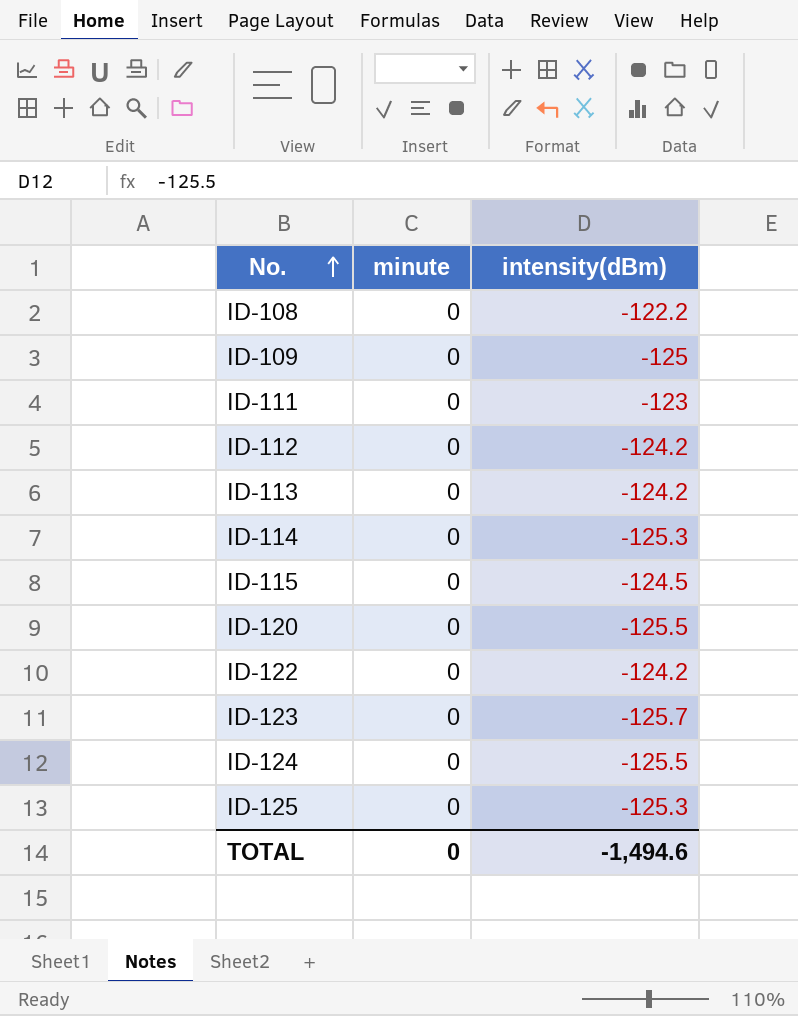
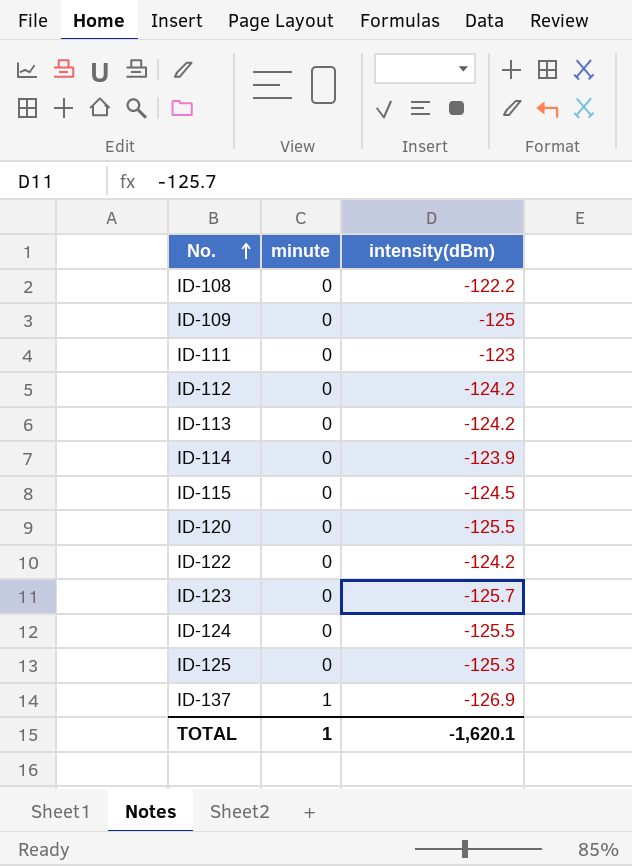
ID-114 | intensity(dBm): -125.3 -> -123.9
row ID-137: none -> 1 | -126.9
TOTAL | minute: 0 -> 1
TOTAL | intensity(dBm): -1,494.6 -> -1,620.1

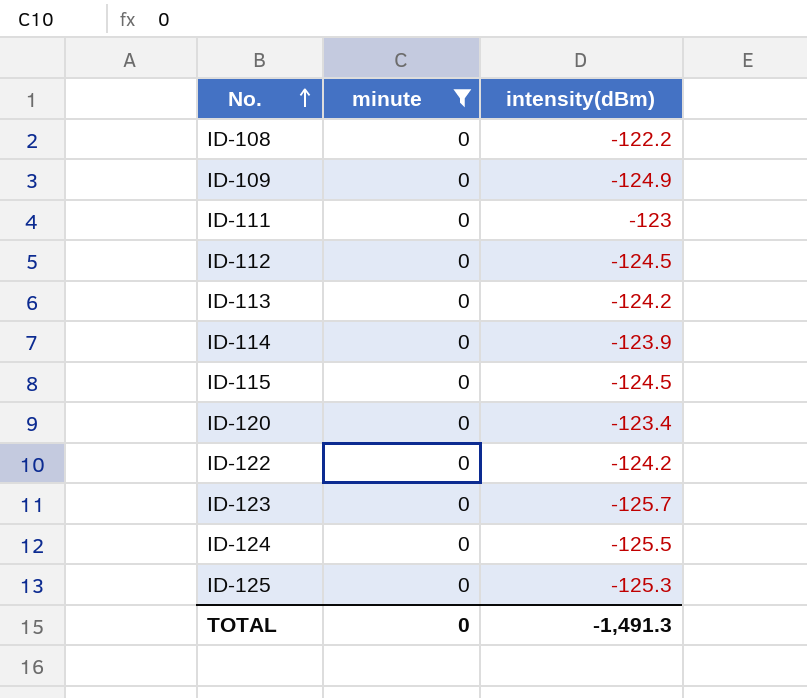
filter: none -> minute = 0
ID-109 | intensity(dBm): -125 -> -124.9
ID-112 | intensity(dBm): -124.2 -> -124.5
ID-120 | intensity(dBm): -125.5 -> -123.4
TOTAL | minute: 1 -> 0
TOTAL | intensity(dBm): -1,620.1 -> -1,491.3

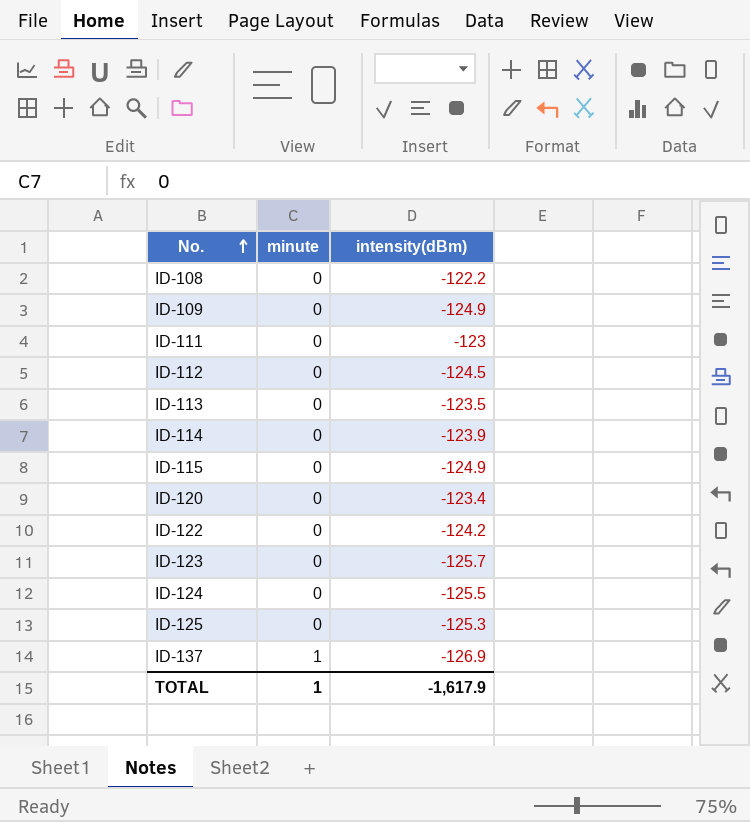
filter: minute = 0 -> none
ID-113 | intensity(dBm): -124.2 -> -123.5
ID-115 | intensity(dBm): -124.5 -> -124.9
TOTAL | minute: 0 -> 1
TOTAL | intensity(dBm): -1,491.3 -> -1,617.9

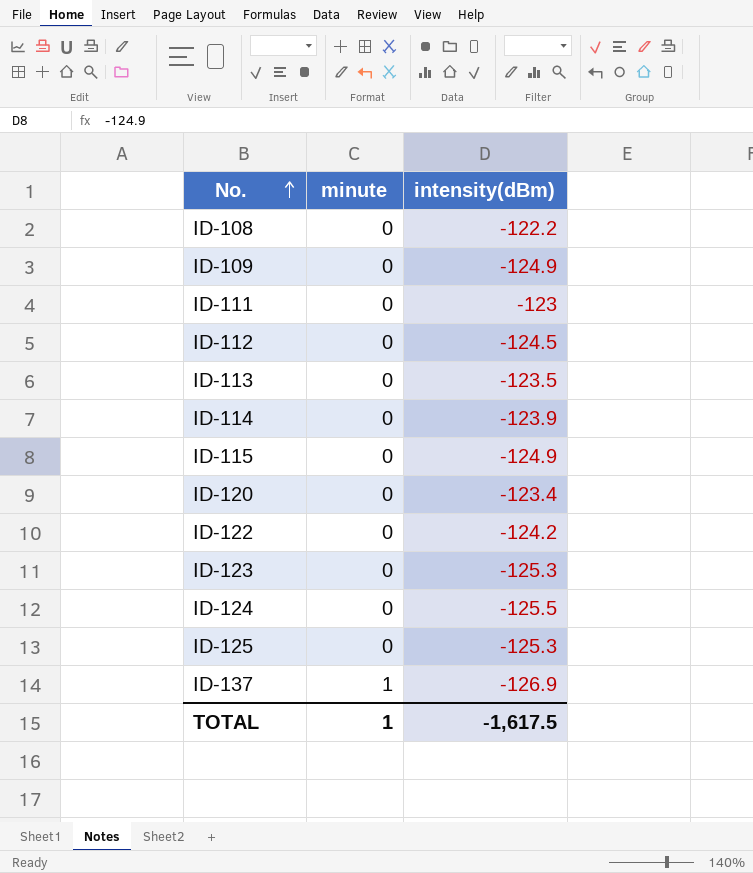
ID-123 | intensity(dBm): -125.7 -> -125.3
TOTAL | intensity(dBm): -1,617.9 -> -1,617.5

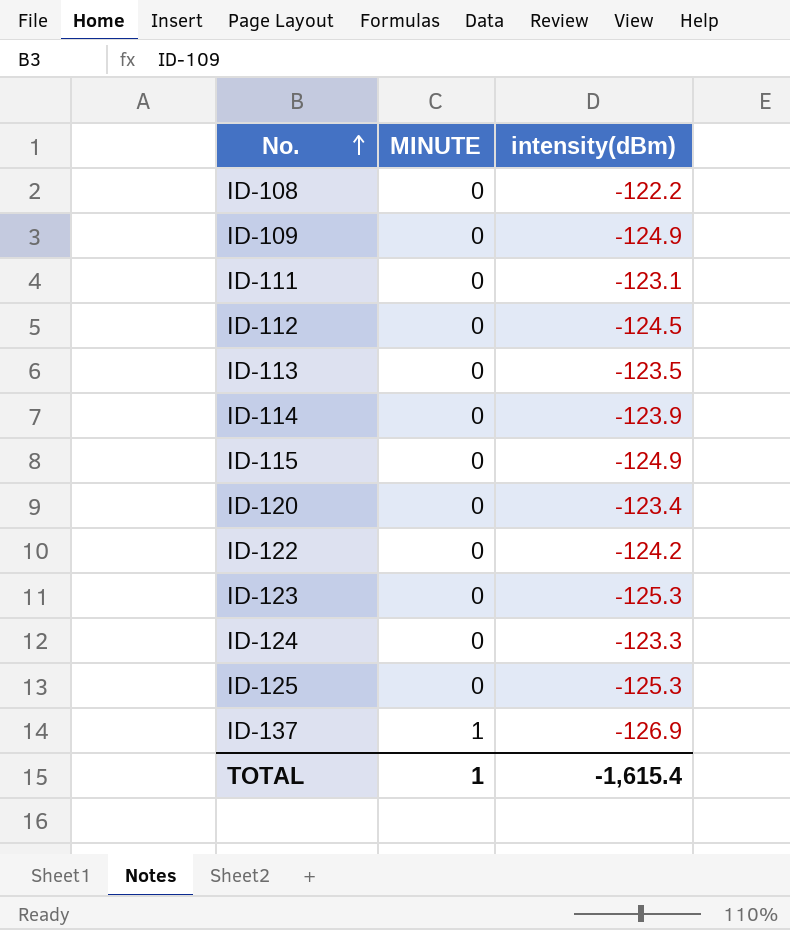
column name: minute -> MINUTE
ID-111 | intensity(dBm): -123 -> -123.1
ID-124 | intensity(dBm): -125.5 -> -123.3
TOTAL | intensity(dBm): -1,617.5 -> -1,615.4

